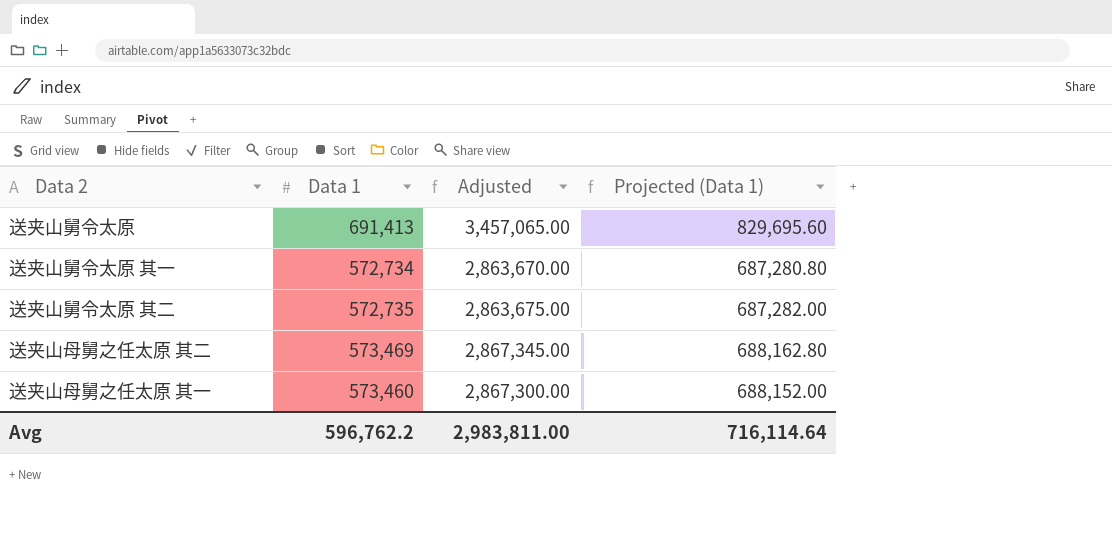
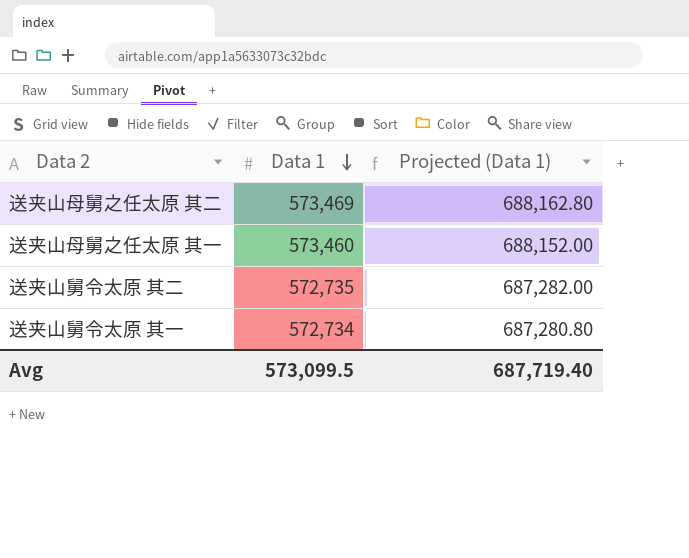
row order: none -> Data 1 descending
column Adjusted | formula: [Data 1] * 5 -> none
row 送夹山舅令太原: 691,413 | 3,457,065.00 | 829,695.60 -> none
Avg | Data 1: 596,762.2 -> 573,099.5
Avg | Projected (Data 1): 716,114.64 -> 687,719.40

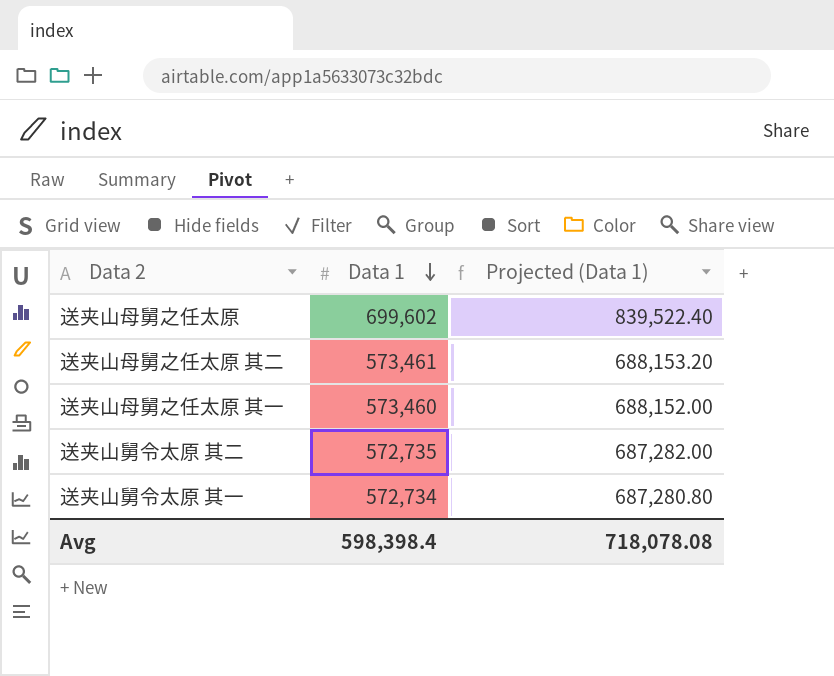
row 送夹山母舅之任太原: none -> 699,602 | 839,522.40
送夹山母舅之任太原 其二 | Data 1: 573,469 -> 573,461
送夹山母舅之任太原 其二 | Projected (Data 1): 688,162.80 -> 688,153.20
Avg | Data 1: 573,099.5 -> 598,398.4
Avg | Projected (Data 1): 687,719.40 -> 718,078.08

